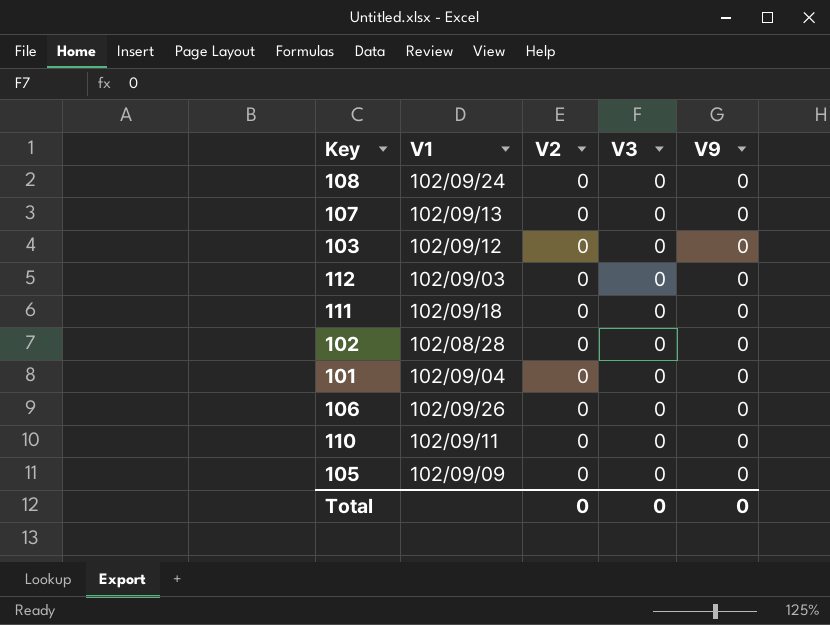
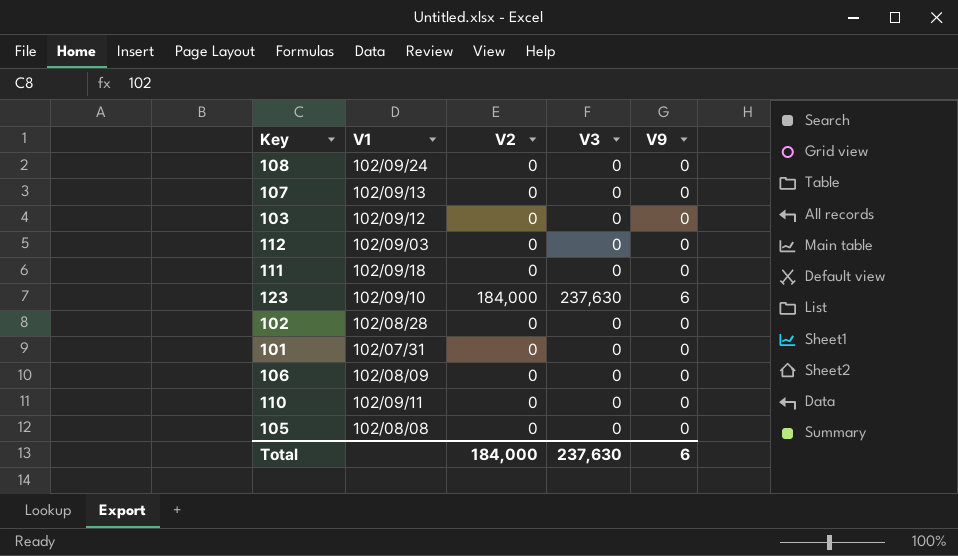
row 123: none -> 102/09/10 | 184,000 | 237,630 | 6
101 | V1: 102/09/04 -> 102/07/31
106 | V1: 102/09/26 -> 102/08/09
105 | V1: 102/09/09 -> 102/08/08
Total | V2: 0 -> 184,000
Total | V3: 0 -> 237,630
Total | V9: 0 -> 6

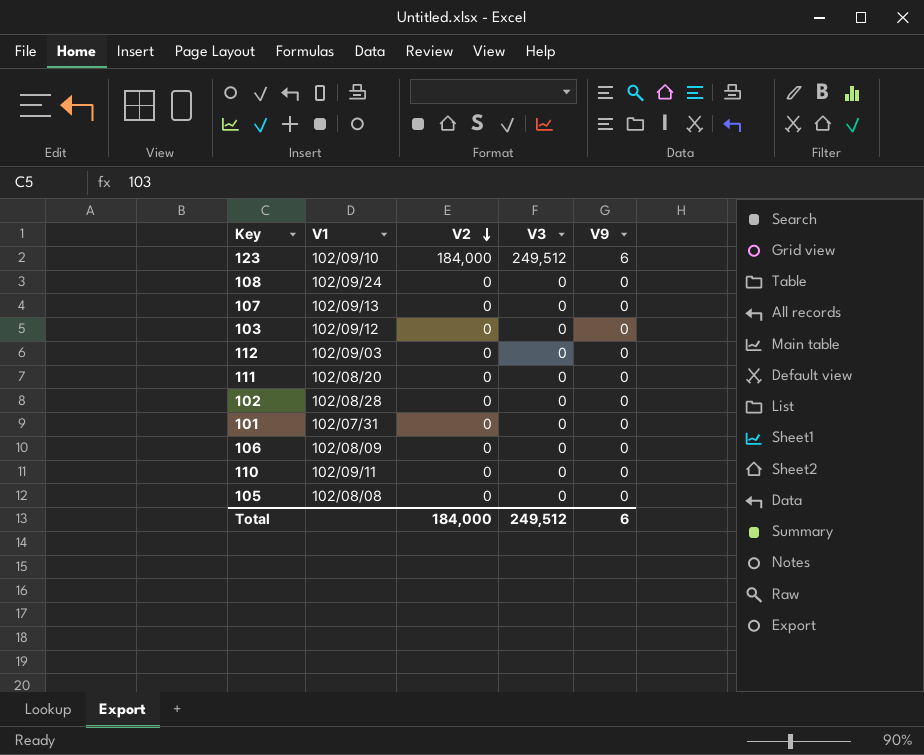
row order: none -> V2 descending
123 | V3: 237,630 -> 249,512
111 | V1: 102/09/18 -> 102/08/20
Total | V3: 237,630 -> 249,512

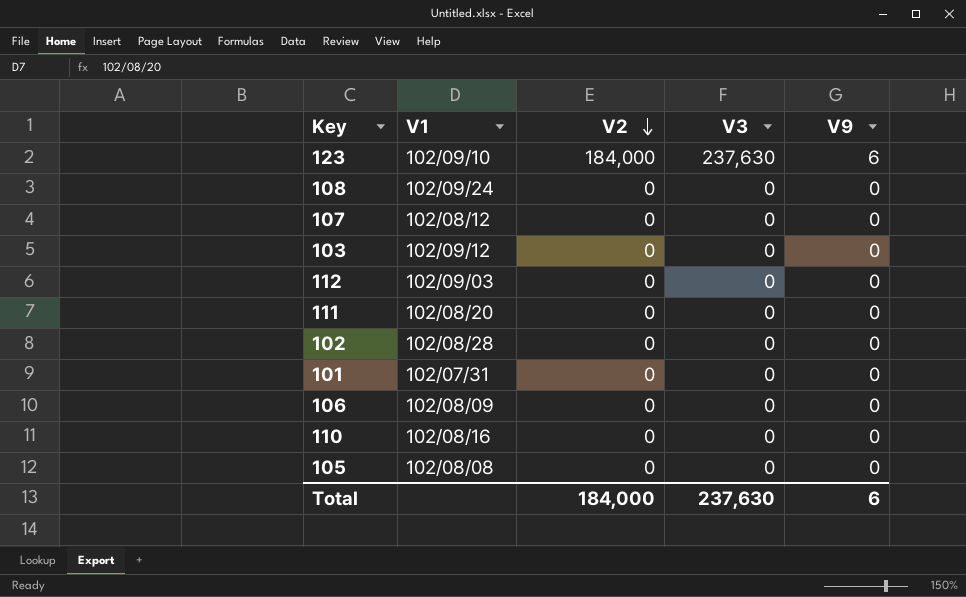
123 | V3: 249,512 -> 237,630
107 | V1: 102/09/13 -> 102/08/12
110 | V1: 102/09/11 -> 102/08/16
Total | V3: 249,512 -> 237,630

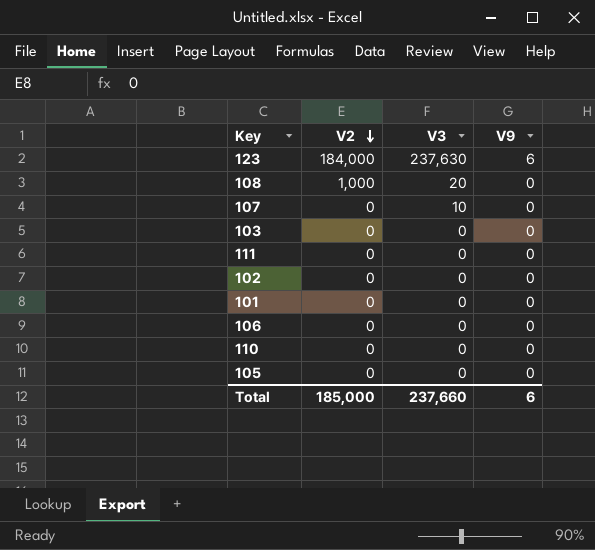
column V1 | position: 2 -> none
row 112: 102/09/03 | 0 | 0 | 0 -> none
108 | V2: 0 -> 1,000
108 | V3: 0 -> 20
107 | V3: 0 -> 10
Total | V2: 184,000 -> 185,000
Total | V3: 237,630 -> 237,660

